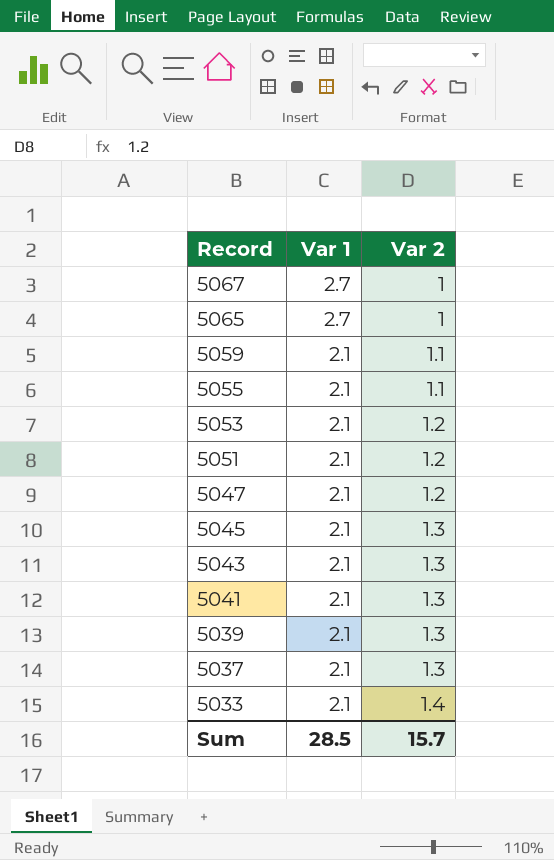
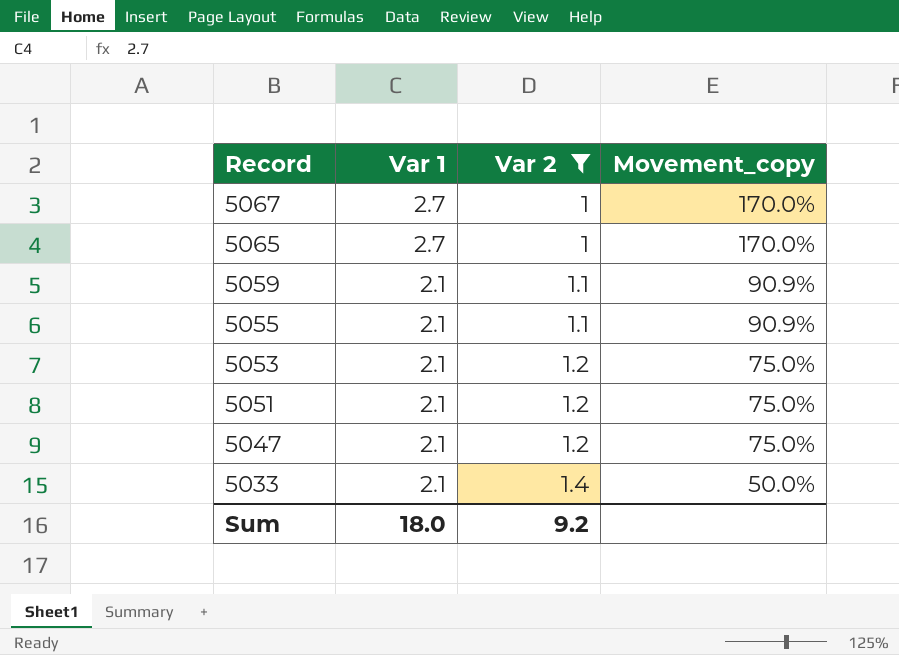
filter: none -> Var 2 != 1.3
column Movement_copy | formula: none -> ([Var 1] - [Var 2]) / [Var 2]
Sum | Var 1: 28.5 -> 18.0
Sum | Var 2: 15.7 -> 9.2

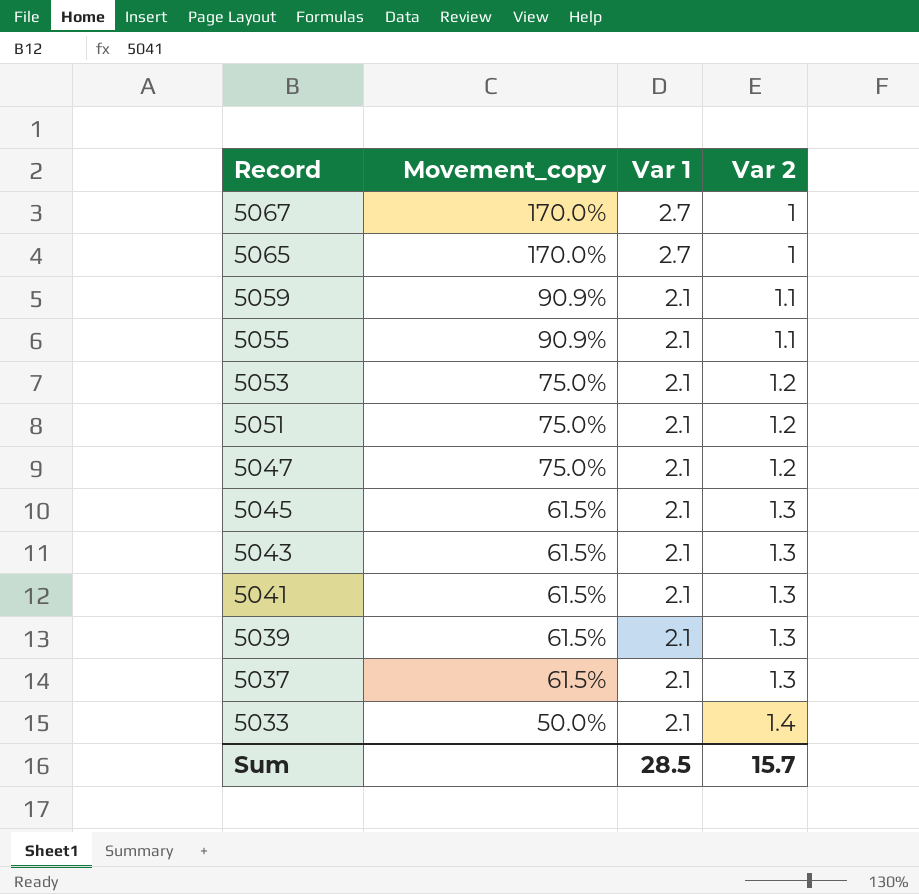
filter: Var 2 != 1.3 -> none
column Movement_copy | position: 4 -> 2
Sum | Var 1: 18.0 -> 28.5
Sum | Var 2: 9.2 -> 15.7

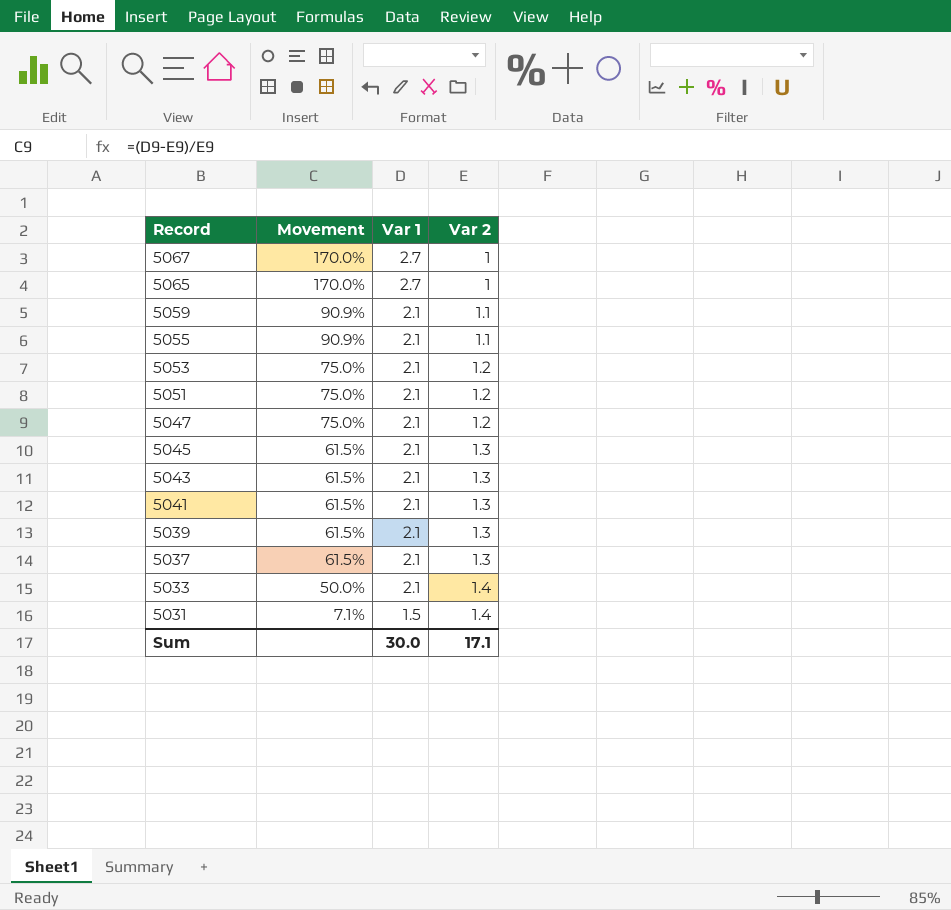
column name: Movement_copy -> Movement
row 5031: none -> 7.1% | 1.5 | 1.4
Sum | Var 1: 28.5 -> 30.0
Sum | Var 2: 15.7 -> 17.1

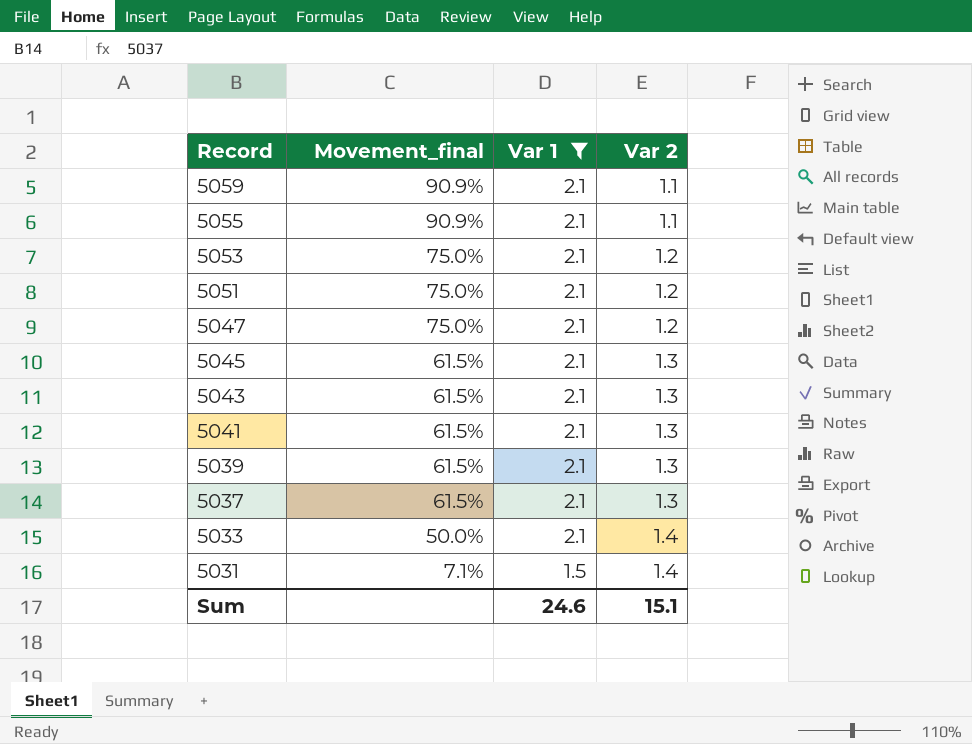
filter: none -> Var 1 != 2.7
column name: Movement -> Movement_final
Sum | Var 1: 30.0 -> 24.6
Sum | Var 2: 17.1 -> 15.1

